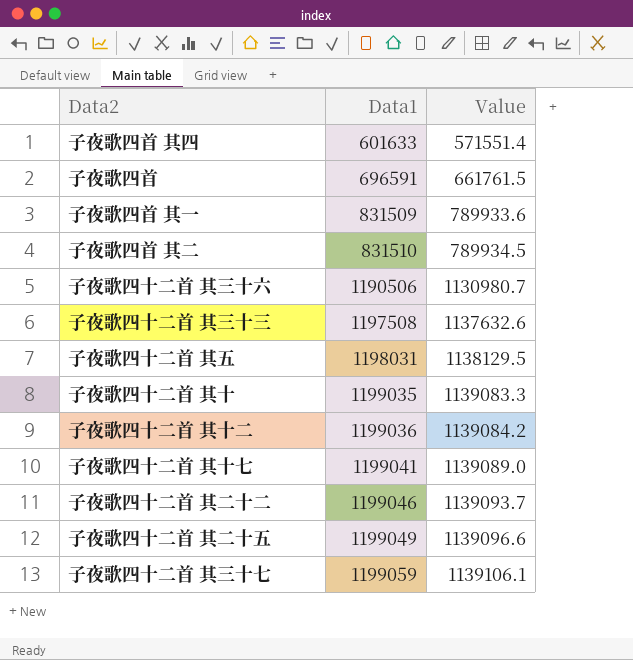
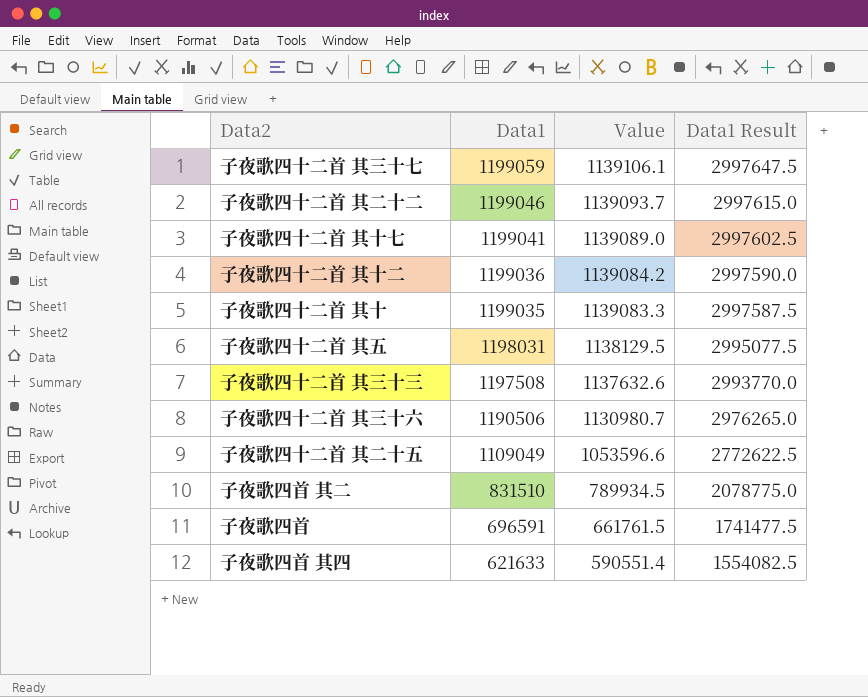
row order: Data1 ascending -> Data1 descending
column Data1 Result | formula: none -> [Data1] * 2.5
row 子夜歌四首 其一: 831509 | 789933.6 -> none
子夜歌四十二首 其二十五 | Data1: 1199049 -> 1109049
子夜歌四十二首 其二十五 | Value: 1139096.6 -> 1053596.6
子夜歌四首 其四 | Data1: 601633 -> 621633
子夜歌四首 其四 | Value: 571551.4 -> 590551.4

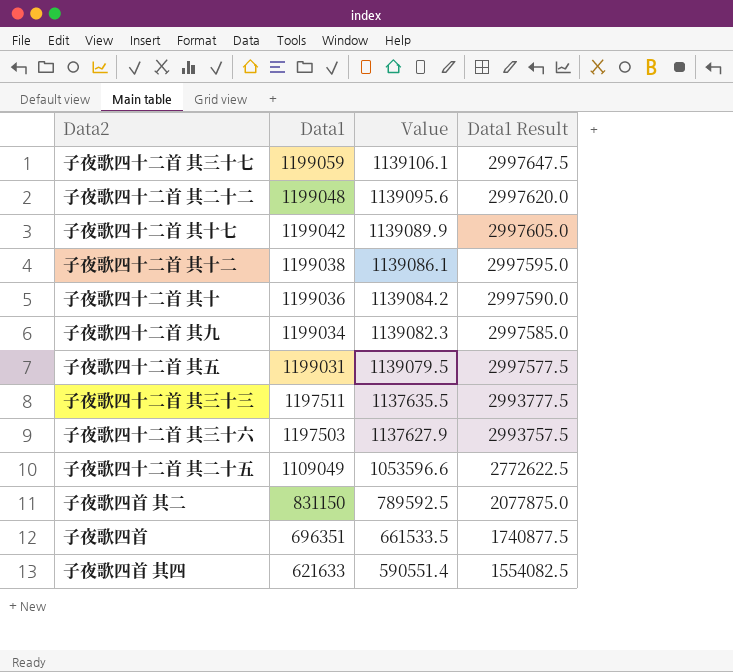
子夜歌四十二首 其二十二 | Data1: 1199046 -> 1199048
子夜歌四十二首 其二十二 | Value: 1139093.7 -> 1139095.6
子夜歌四十二首 其二十二 | Data1 Result: 2997615.0 -> 2997620.0
子夜歌四十二首 其十七 | Data1: 1199041 -> 1199042
子夜歌四十二首 其十七 | Value: 1139089.0 -> 1139089.9
子夜歌四十二首 其十七 | Data1 Result: 2997602.5 -> 2997605.0
子夜歌四十二首 其十二 | Data1: 1199036 -> 1199038
子夜歌四十二首 其十二 | Value: 1139084.2 -> 1139086.1
子夜歌四十二首 其十二 | Data1 Result: 2997590.0 -> 2997595.0
子夜歌四十二首 其十 | Data1: 1199035 -> 1199036
子夜歌四十二首 其十 | Value: 1139083.3 -> 1139084.2
子夜歌四十二首 其十 | Data1 Result: 2997587.5 -> 2997590.0
row 子夜歌四十二首 其九: none -> 1199034 | 1139082.3 | 2997585.0
子夜歌四十二首 其五 | Data1: 1198031 -> 1199031
子夜歌四十二首 其五 | Value: 1138129.5 -> 1139079.5
子夜歌四十二首 其五 | Data1 Result: 2995077.5 -> 2997577.5
子夜歌四十二首 其三十三 | Data1: 1197508 -> 1197511
子夜歌四十二首 其三十三 | Value: 1137632.6 -> 1137635.5
子夜歌四十二首 其三十三 | Data1 Result: 2993770.0 -> 2993777.5
子夜歌四十二首 其三十六 | Data1: 1190506 -> 1197503
子夜歌四十二首 其三十六 | Value: 1130980.7 -> 1137627.9
子夜歌四十二首 其三十六 | Data1 Result: 2976265.0 -> 2993757.5
子夜歌四首 其二 | Data1: 831510 -> 831150
子夜歌四首 其二 | Value: 789934.5 -> 789592.5
子夜歌四首 其二 | Data1 Result: 2078775.0 -> 2077875.0
子夜歌四首 | Data1: 696591 -> 696351
子夜歌四首 | Value: 661761.5 -> 661533.5
子夜歌四首 | Data1 Result: 1741477.5 -> 1740877.5

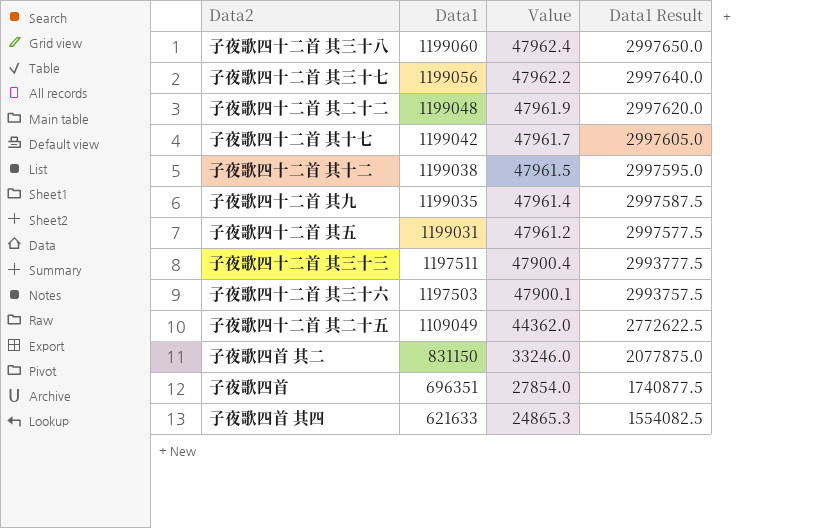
column Value | formula: [Data1] * 0.95 -> [Data1] * 0.04
row 子夜歌四十二首 其十: 1199036 | 1139084.2 | 2997590.0 -> none
row 子夜歌四十二首 其三十八: none -> 1199060 | 47962.4 | 2997650.0
子夜歌四十二首 其三十七 | Data1: 1199059 -> 1199056
子夜歌四十二首 其三十七 | Data1 Result: 2997647.5 -> 2997640.0
子夜歌四十二首 其九 | Data1: 1199034 -> 1199035
子夜歌四十二首 其九 | Data1 Result: 2997585.0 -> 2997587.5

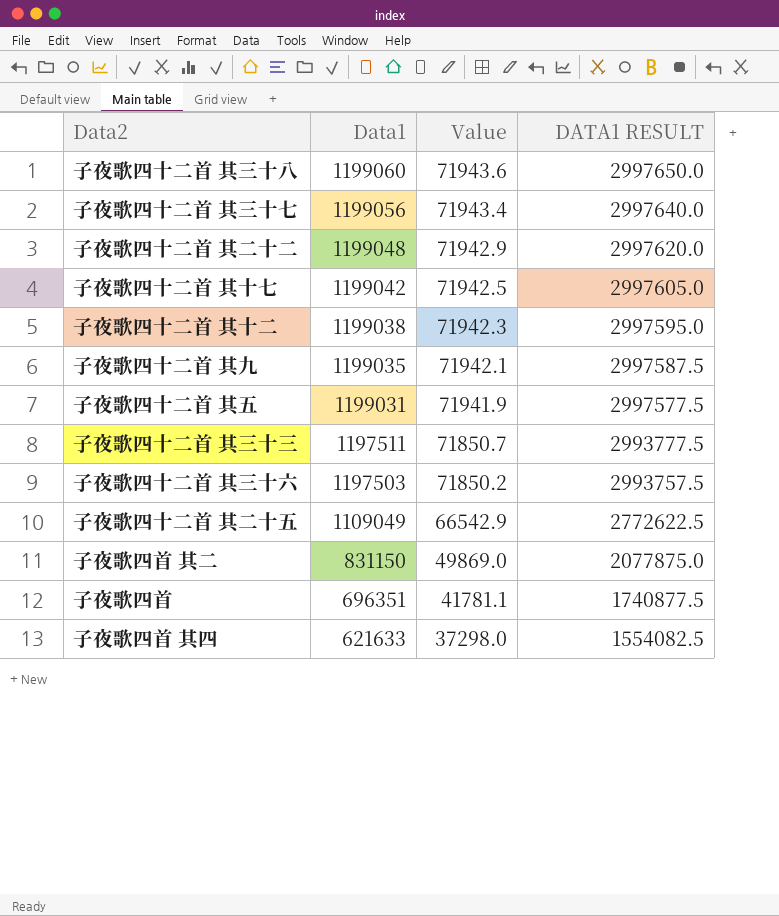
column Value | formula: [Data1] * 0.04 -> [Data1] * 0.06
column name: Data1 Result -> DATA1 RESULT

